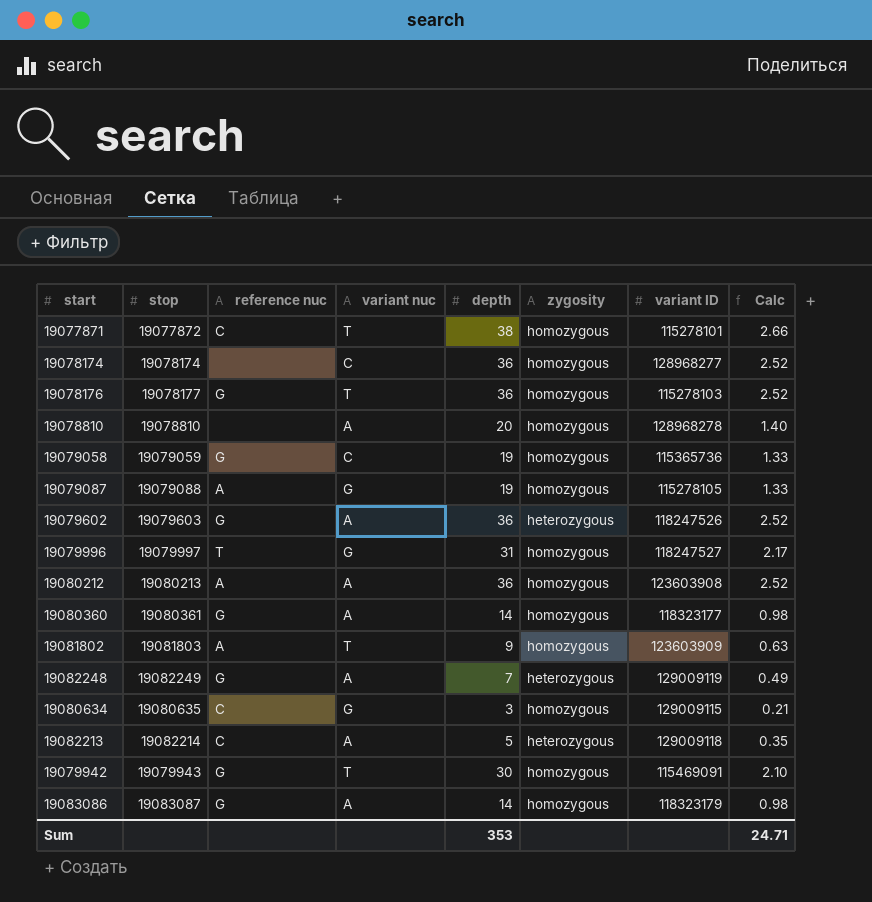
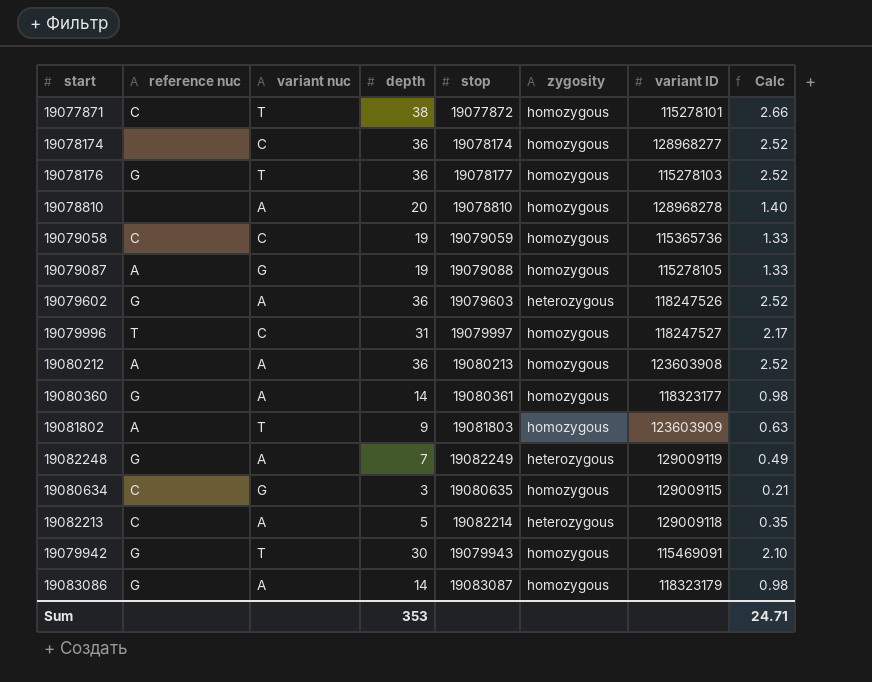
column stop | position: 2 -> 5
19079058 | reference nuc: G -> C
19079996 | variant nuc: G -> C

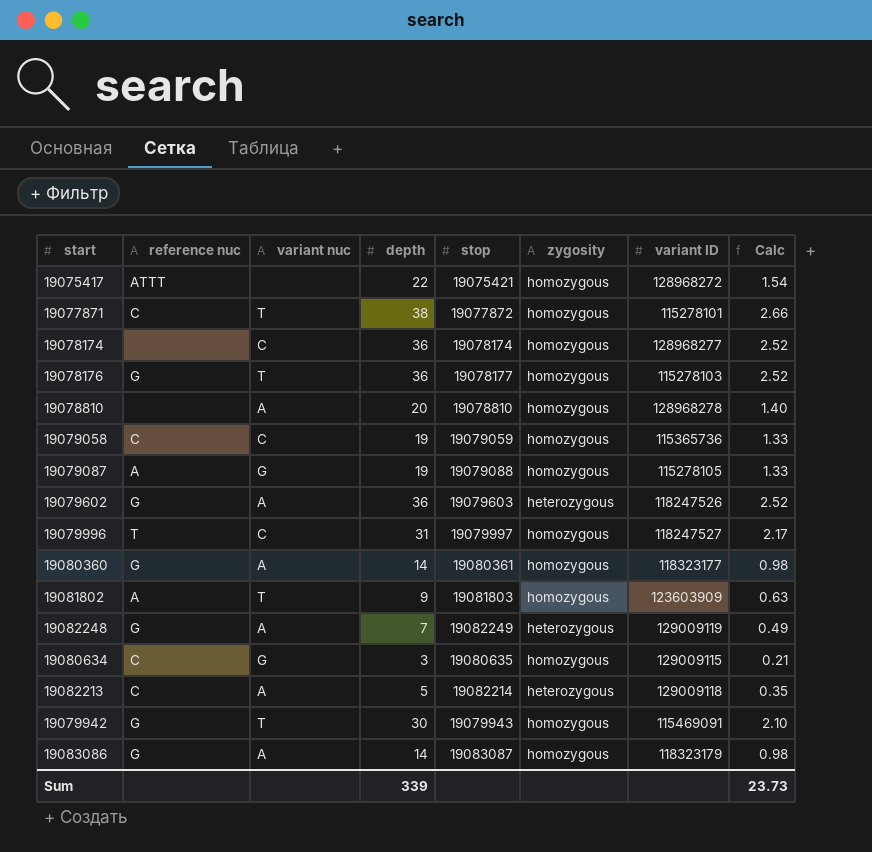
row 19080212: A | A | 36 | 19080213 | homozygous | 123603908 | 2.52 -> none
row 19075417: none -> ATTT | none | 22 | 19075421 | homozygous | 128968272 | 1.54
Sum | depth: 353 -> 339
Sum | Calc: 24.71 -> 23.73

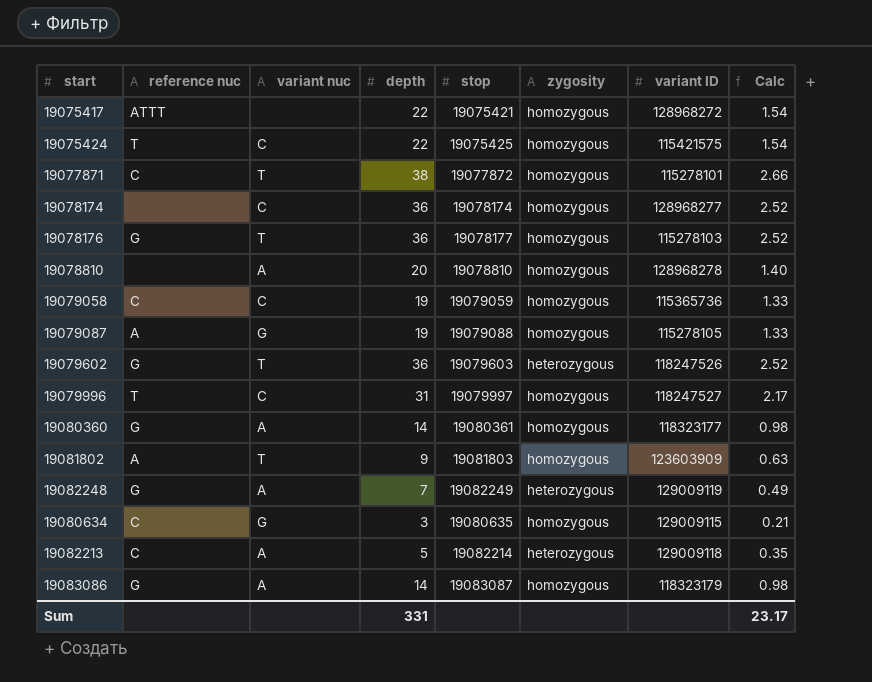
row 19079942: G | T | 30 | 19079943 | homozygous | 115469091 | 2.10 -> none
row 19075424: none -> T | C | 22 | 19075425 | homozygous | 115421575 | 1.54
19079602 | variant nuc: A -> T
Sum | depth: 339 -> 331
Sum | Calc: 23.73 -> 23.17

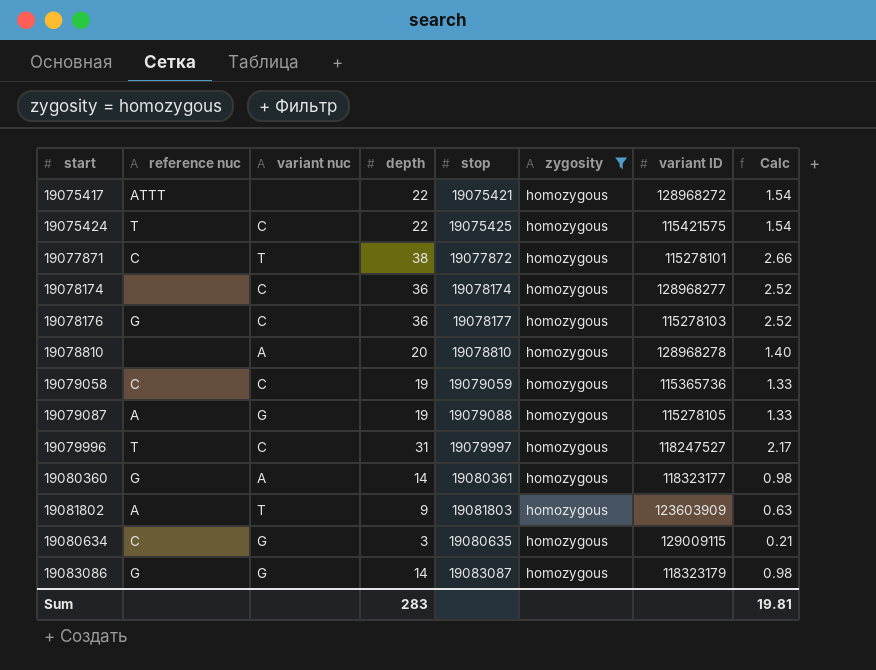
filter: none -> zygosity = homozygous
19078176 | variant nuc: T -> C
19083086 | variant nuc: A -> G
Sum | depth: 331 -> 283
Sum | Calc: 23.17 -> 19.81

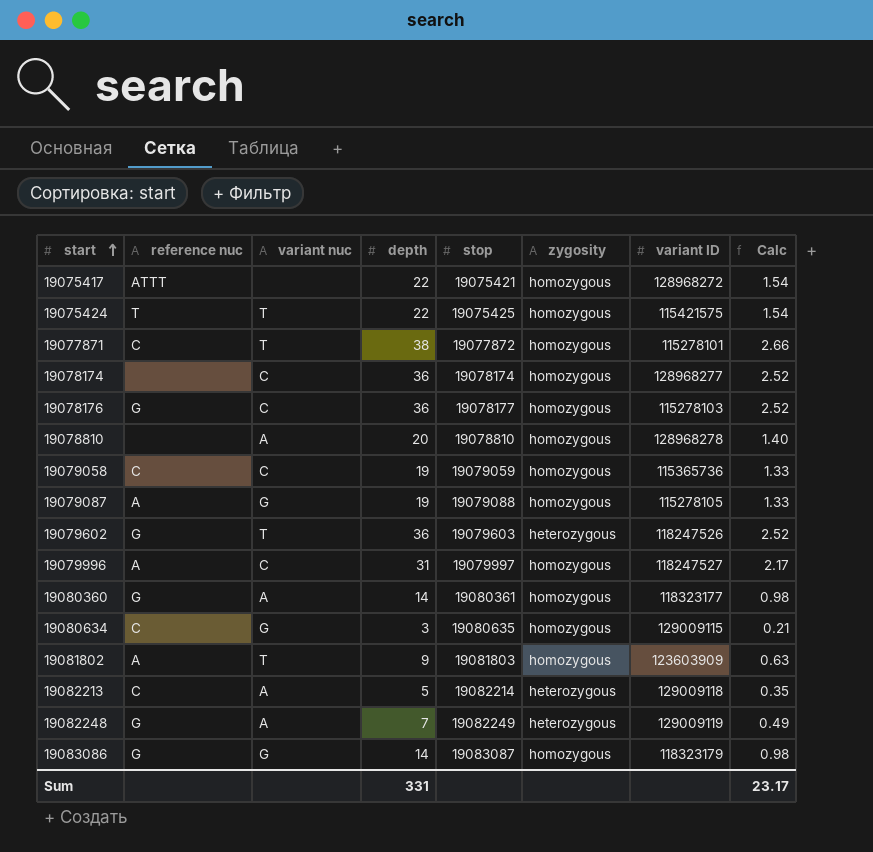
filter: zygosity = homozygous -> none
row order: none -> start ascending
19075424 | variant nuc: C -> T
19079996 | reference nuc: T -> A
Sum | depth: 283 -> 331
Sum | Calc: 19.81 -> 23.17

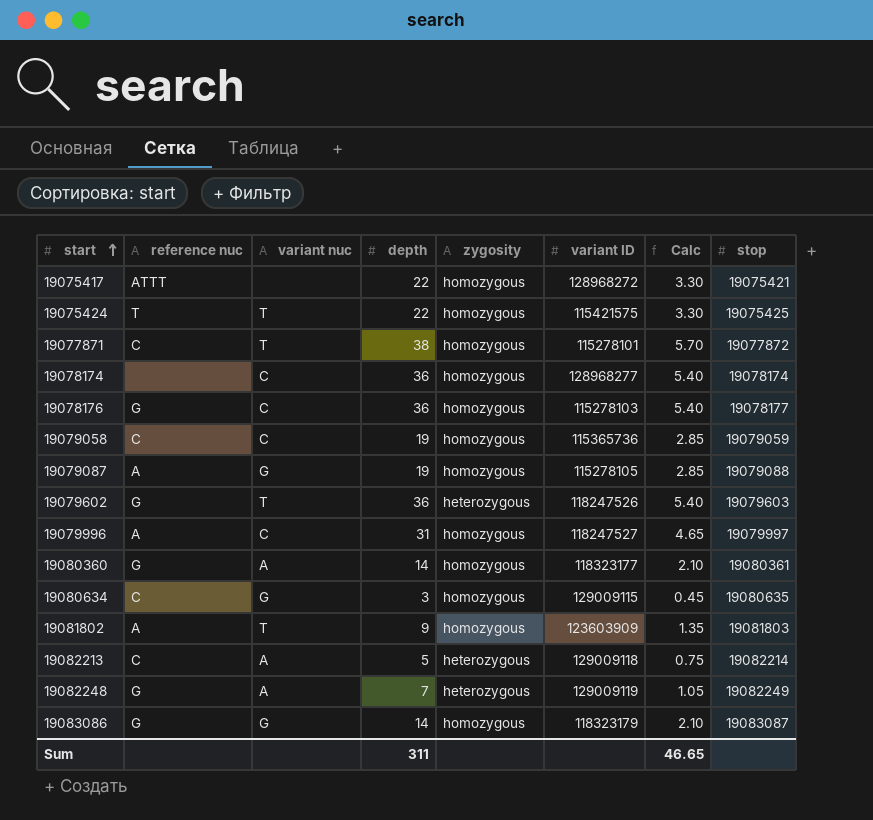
column Calc | formula: [depth] * 0.07 -> [depth] * 0.15
column stop | position: 5 -> 8
row 19078810: none | A | 20 | 19078810 | homozygous | 128968278 | 1.40 -> none
Sum | depth: 331 -> 311
Sum | Calc: 23.17 -> 46.65

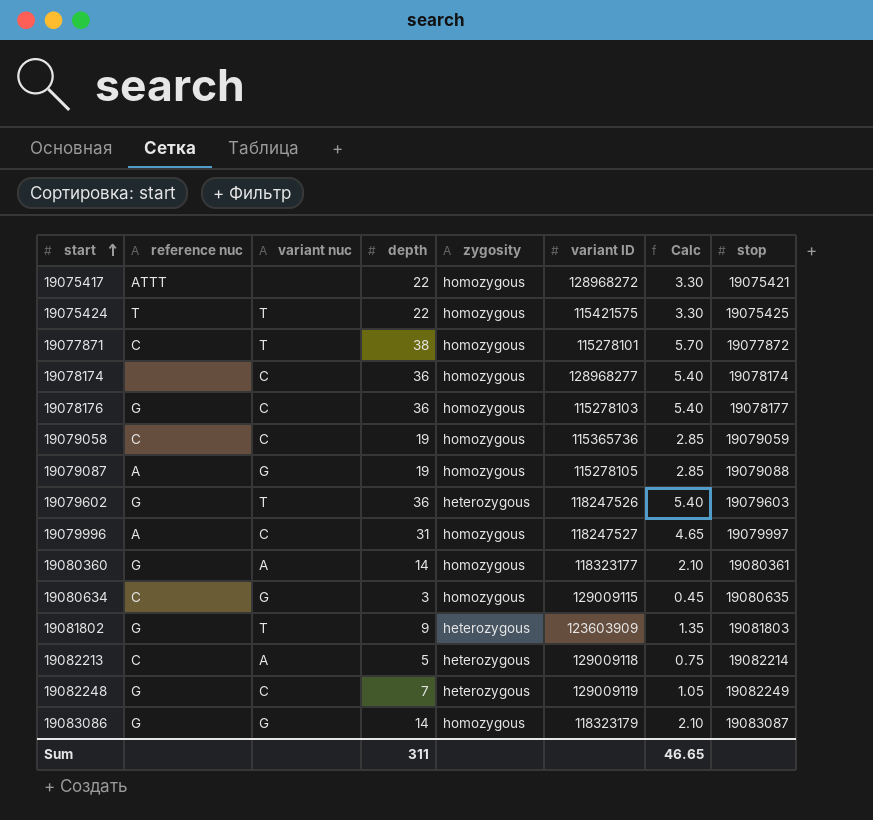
19081802 | reference nuc: A -> G
19081802 | zygosity: homozygous -> heterozygous
19082248 | variant nuc: A -> C

